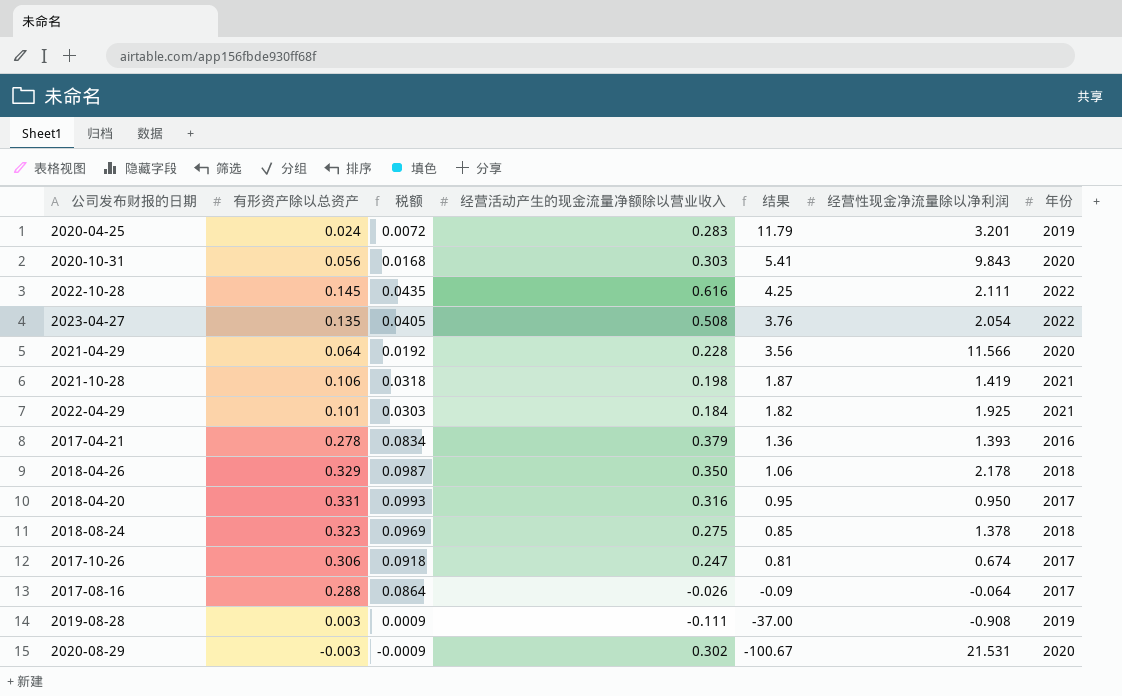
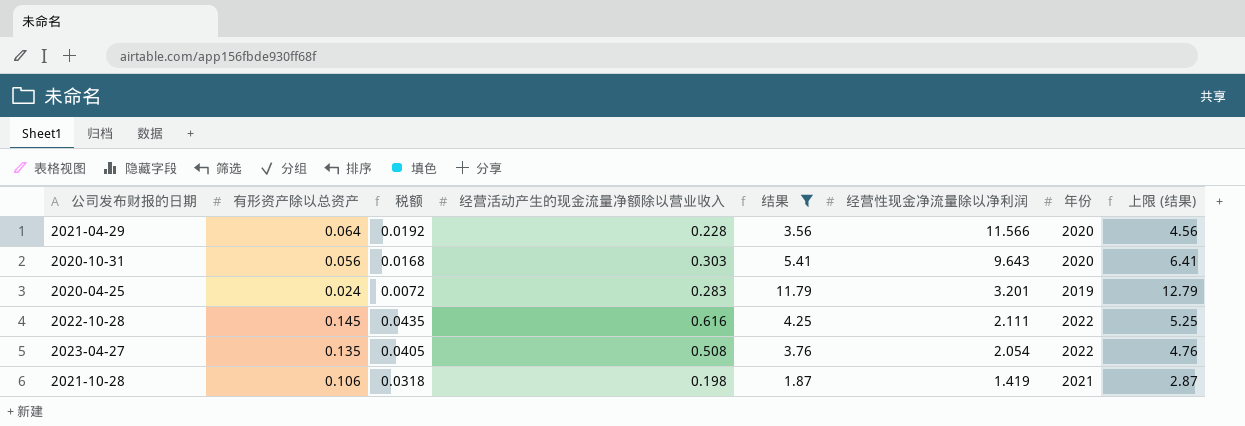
filter: none -> 结果 >= 1.87
row order: 结果 descending -> 经营性现金净流量除以净利润 descending
column 上限 (结果) | formula: none -> [结果] + 1
2020-10-31 | 经营性现金净流量除以净利润: 9.843 -> 9.643

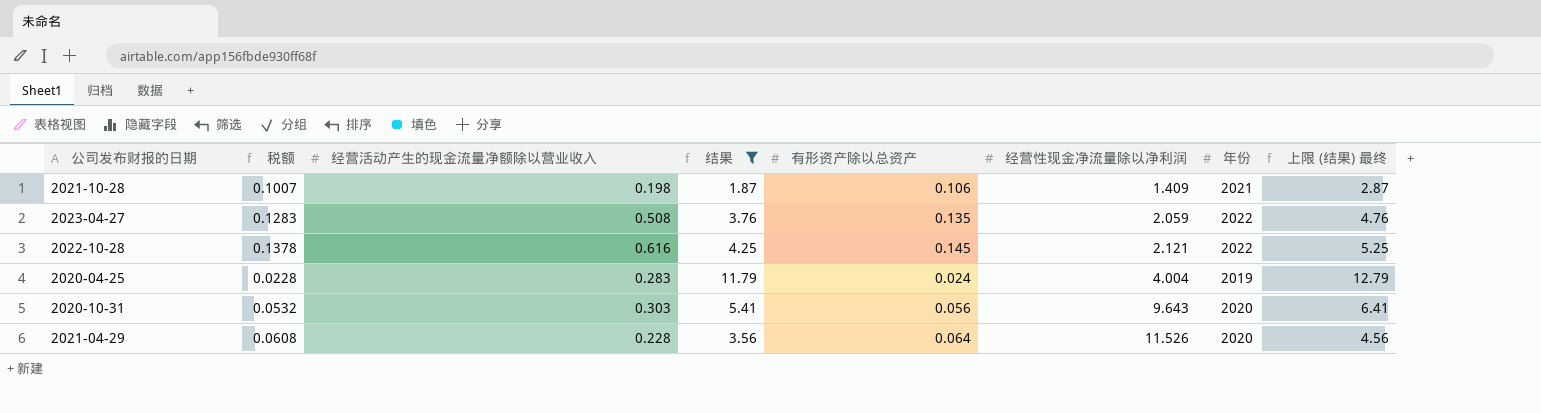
row order: 经营性现金净流量除以净利润 descending -> 经营性现金净流量除以净利润 ascending
column 税额 | formula: [有形资产除以总资产] * 0.3 -> [有形资产除以总资产] * 0.95
column 有形资产除以总资产 | position: 2 -> 5
column name: 上限 (结果) -> 上限 (结果) 最终
2021-10-28 | 经营性现金净流量除以净利润: 1.419 -> 1.409
2023-04-27 | 经营性现金净流量除以净利润: 2.054 -> 2.059
2022-10-28 | 经营性现金净流量除以净利润: 2.111 -> 2.121
2020-04-25 | 经营性现金净流量除以净利润: 3.201 -> 4.004
2021-04-29 | 经营性现金净流量除以净利润: 11.566 -> 11.526

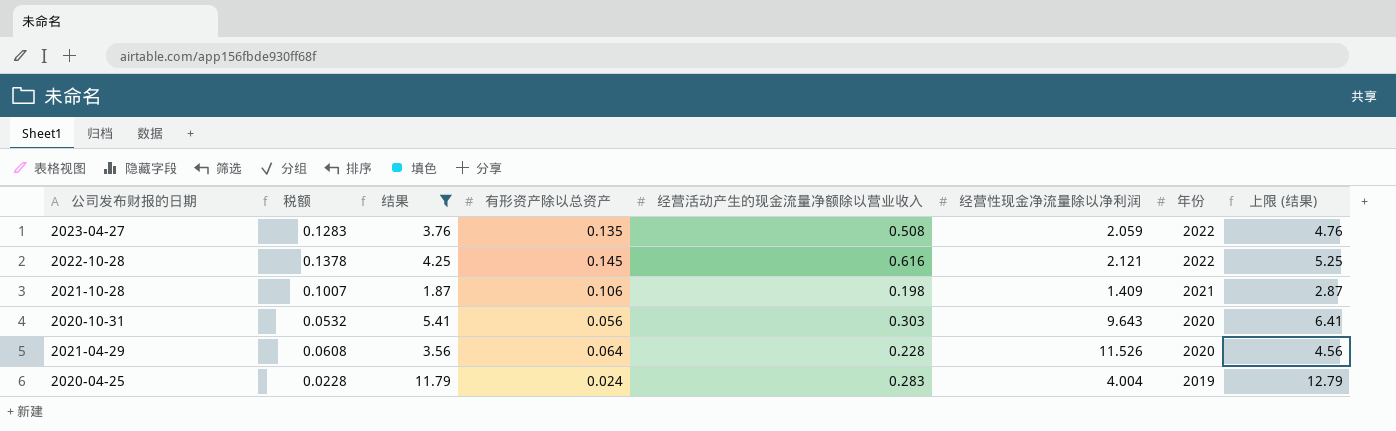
row order: 经营性现金净流量除以净利润 ascending -> 年份 descending
column 经营活动产生的现金流量净额除以营业收入 | position: 3 -> 5
column name: 上限 (结果) 最终 -> 上限 (结果)

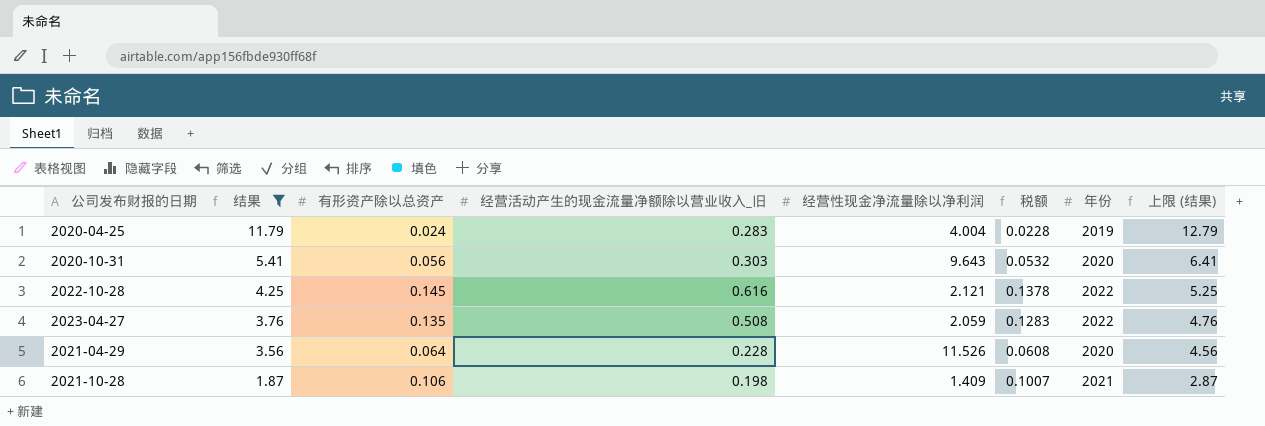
row order: 年份 descending -> 结果 descending
column name: 经营活动产生的现金流量净额除以营业收入 -> 经营活动产生的现金流量净额除以营业收入_旧
column 税额 | position: 2 -> 6

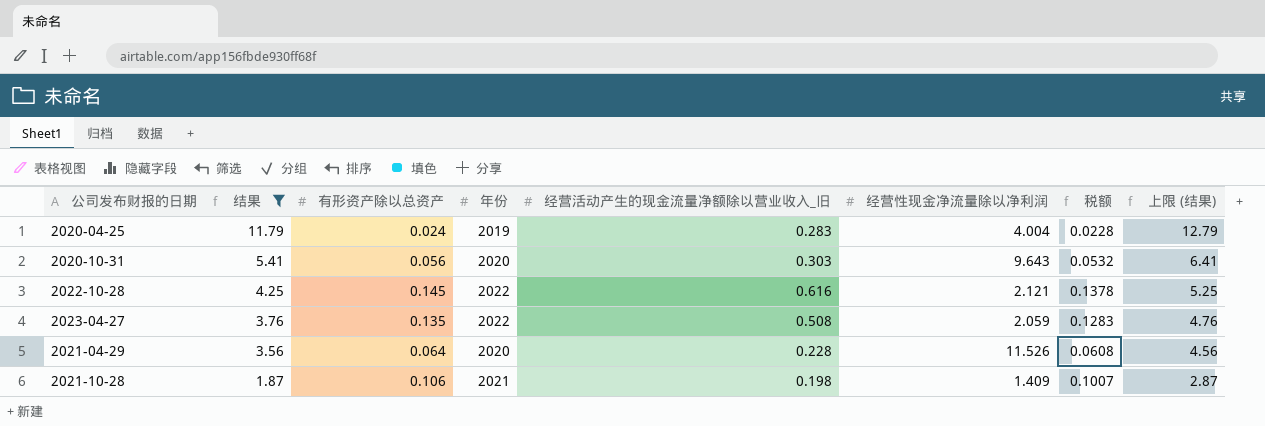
column 年份 | position: 7 -> 4

